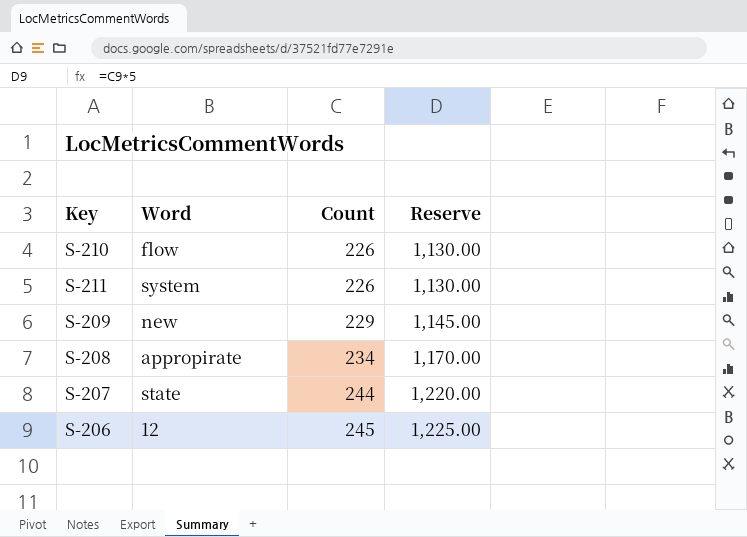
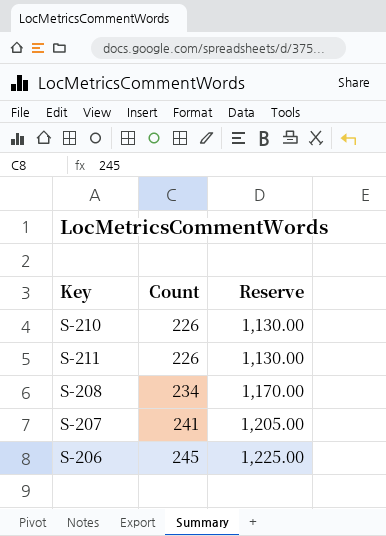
column Word | position: 2 -> none
row S-209: new | 229 | 1,145.00 -> none
S-207 | Count: 244 -> 241
S-207 | Reserve: 1,220.00 -> 1,205.00

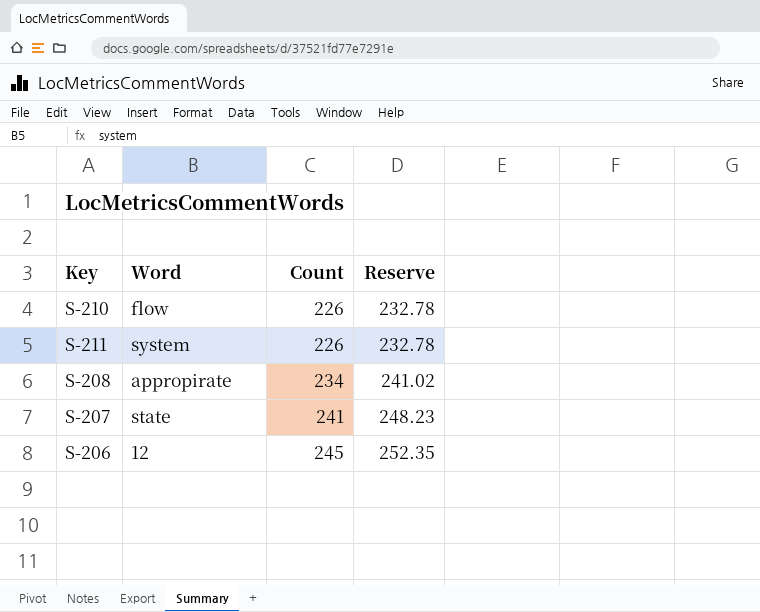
column Word | position: none -> 2
column Reserve | formula: [Count] * 5 -> [Count] * 1.03

